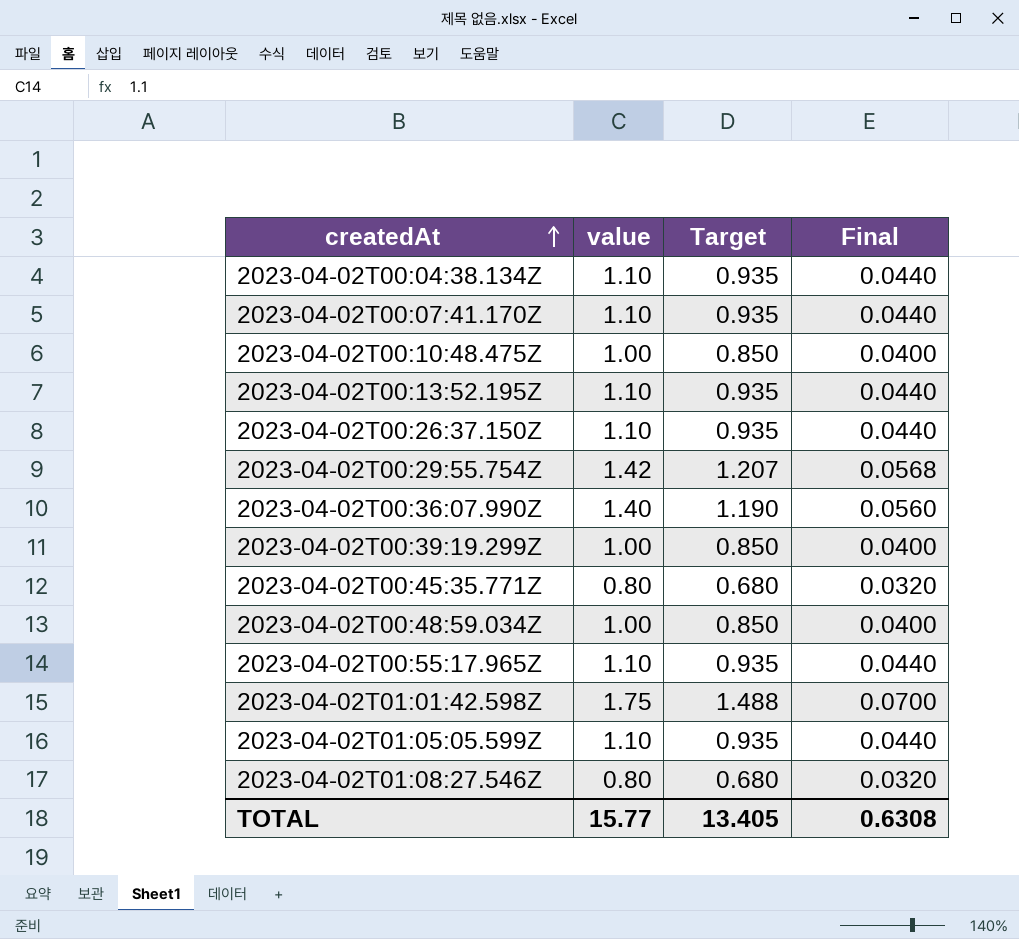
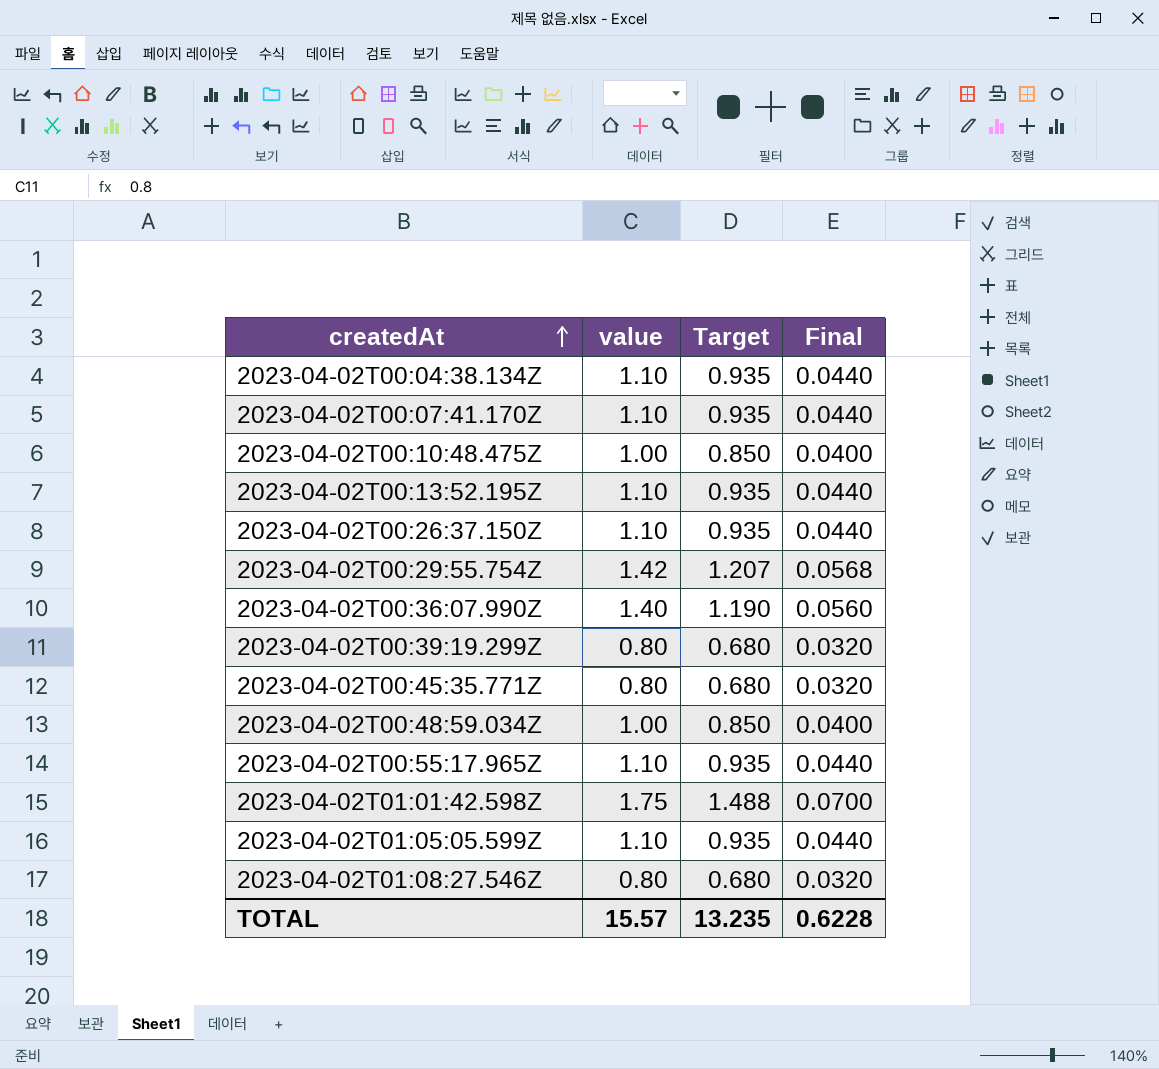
2023-04-02T00:39:19.299Z | value: 1.00 -> 0.80
2023-04-02T00:39:19.299Z | Target: 0.850 -> 0.680
2023-04-02T00:39:19.299Z | Final: 0.0400 -> 0.0320
TOTAL | value: 15.77 -> 15.57
TOTAL | Target: 13.405 -> 13.235
TOTAL | Final: 0.6308 -> 0.6228

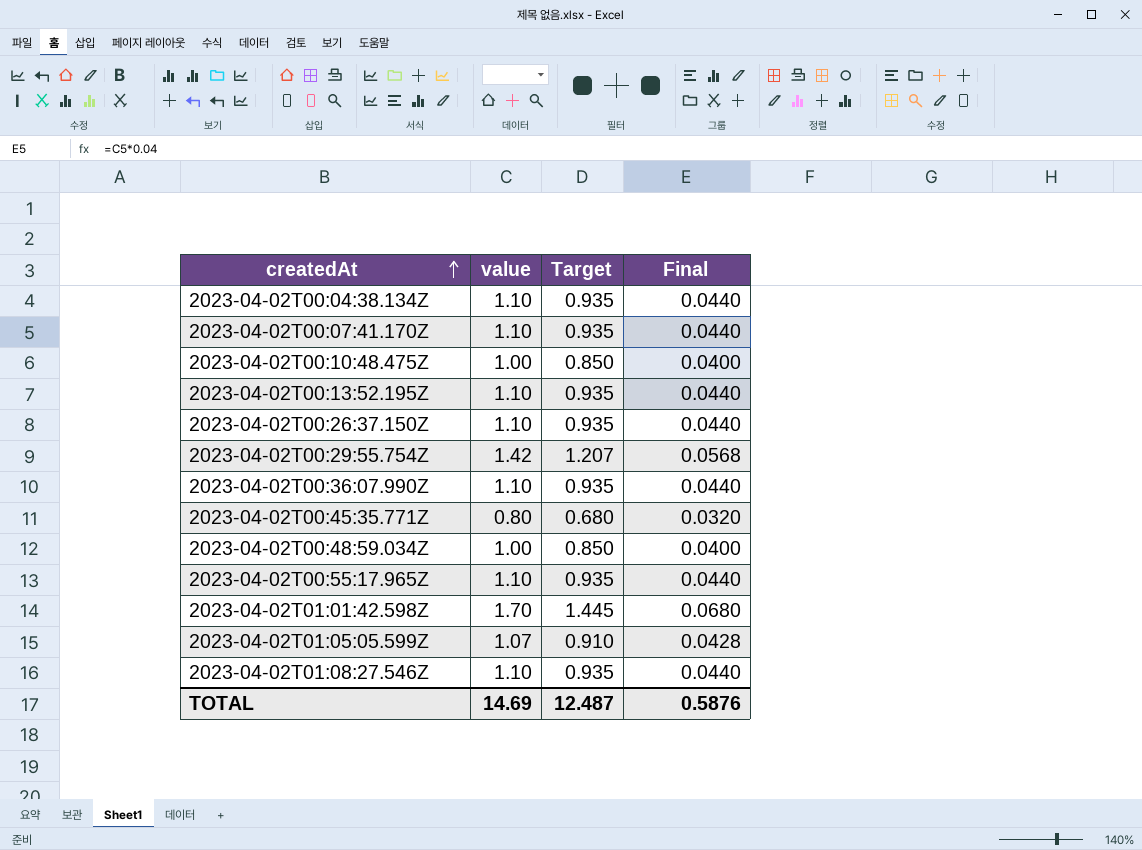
row 2023-04-02T00:39:19.299Z: 0.80 | 0.680 | 0.0320 -> none
2023-04-02T00:36:07.990Z | value: 1.40 -> 1.10
2023-04-02T00:36:07.990Z | Target: 1.190 -> 0.935
2023-04-02T00:36:07.990Z | Final: 0.0560 -> 0.0440
2023-04-02T01:01:42.598Z | value: 1.75 -> 1.70
2023-04-02T01:01:42.598Z | Target: 1.488 -> 1.445
2023-04-02T01:01:42.598Z | Final: 0.0700 -> 0.0680
2023-04-02T01:05:05.599Z | value: 1.10 -> 1.07
2023-04-02T01:05:05.599Z | Target: 0.935 -> 0.910
2023-04-02T01:05:05.599Z | Final: 0.0440 -> 0.0428
2023-04-02T01:08:27.546Z | value: 0.80 -> 1.10
2023-04-02T01:08:27.546Z | Target: 0.680 -> 0.935
2023-04-02T01:08:27.546Z | Final: 0.0320 -> 0.0440
TOTAL | value: 15.57 -> 14.69
TOTAL | Target: 13.235 -> 12.487
TOTAL | Final: 0.6228 -> 0.5876

